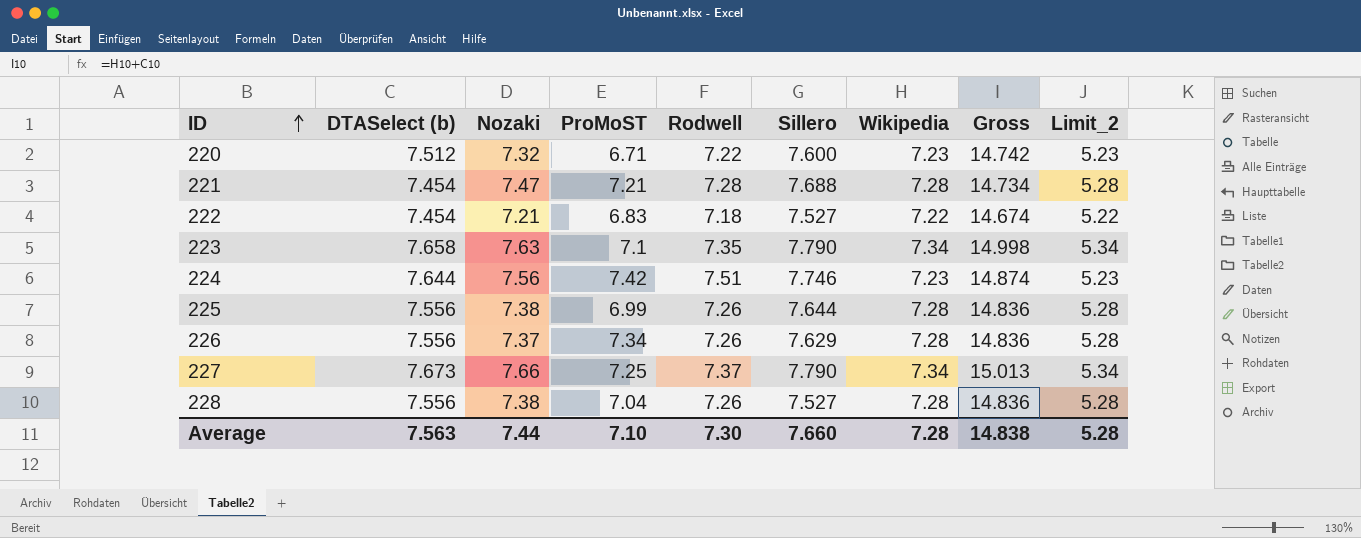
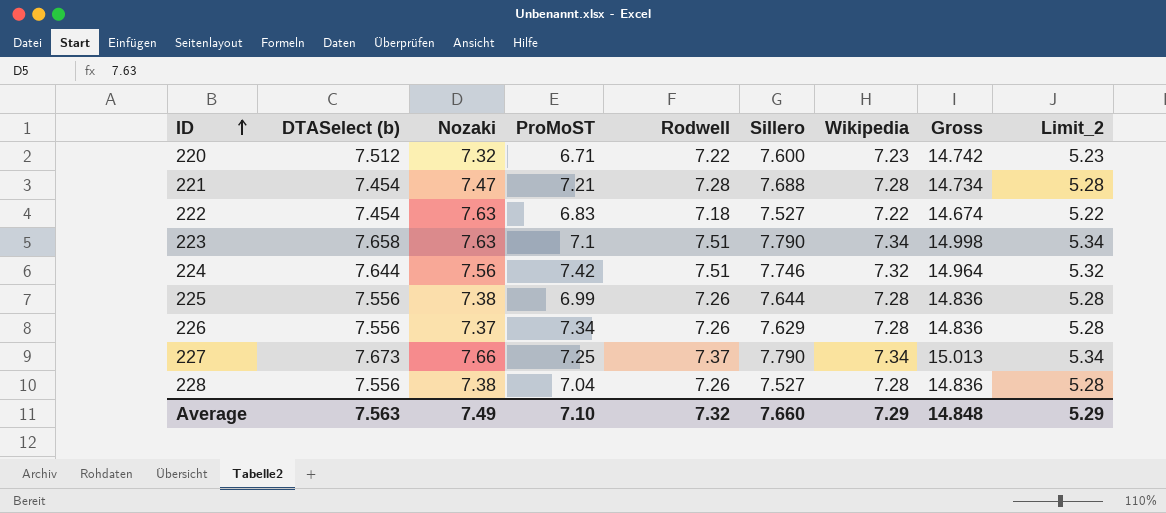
222 | Nozaki: 7.21 -> 7.63
223 | Rodwell: 7.35 -> 7.51
224 | Wikipedia: 7.23 -> 7.32
224 | Gross: 14.874 -> 14.964
224 | Limit_2: 5.23 -> 5.32
Average | Nozaki: 7.44 -> 7.49
Average | Rodwell: 7.30 -> 7.32
Average | Wikipedia: 7.28 -> 7.29
Average | Gross: 14.838 -> 14.848
Average | Limit_2: 5.28 -> 5.29

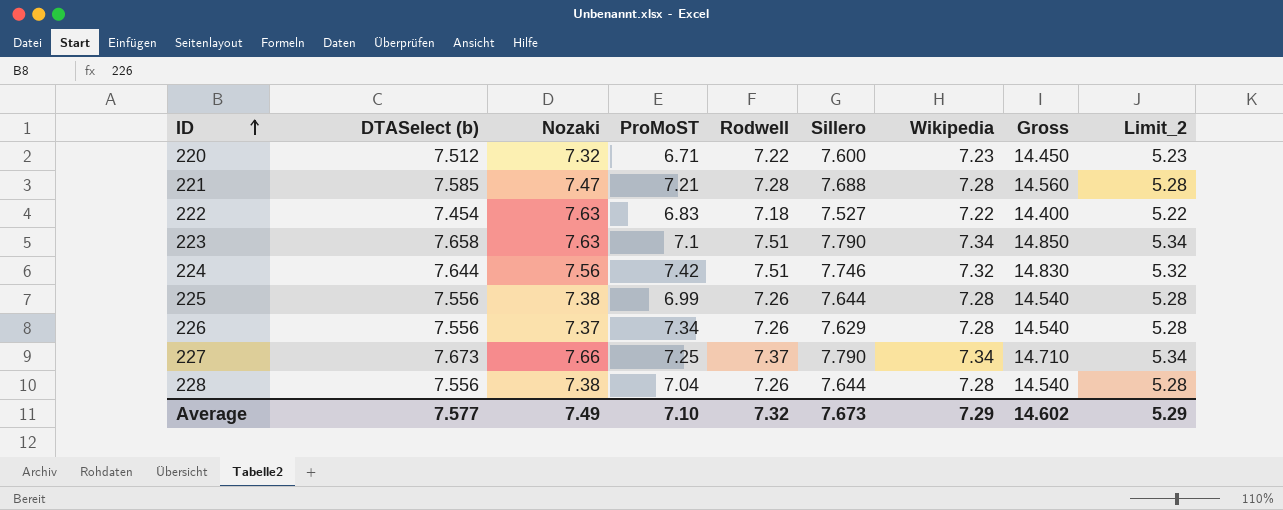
column Gross | formula: [DTASelect (b)] + [Wikipedia] -> [Rodwell] + [Wikipedia]
221 | DTASelect (b): 7.454 -> 7.585
228 | Sillero: 7.527 -> 7.644
Average | DTASelect (b): 7.563 -> 7.577
Average | Sillero: 7.660 -> 7.673
Average | Gross: 14.848 -> 14.602

